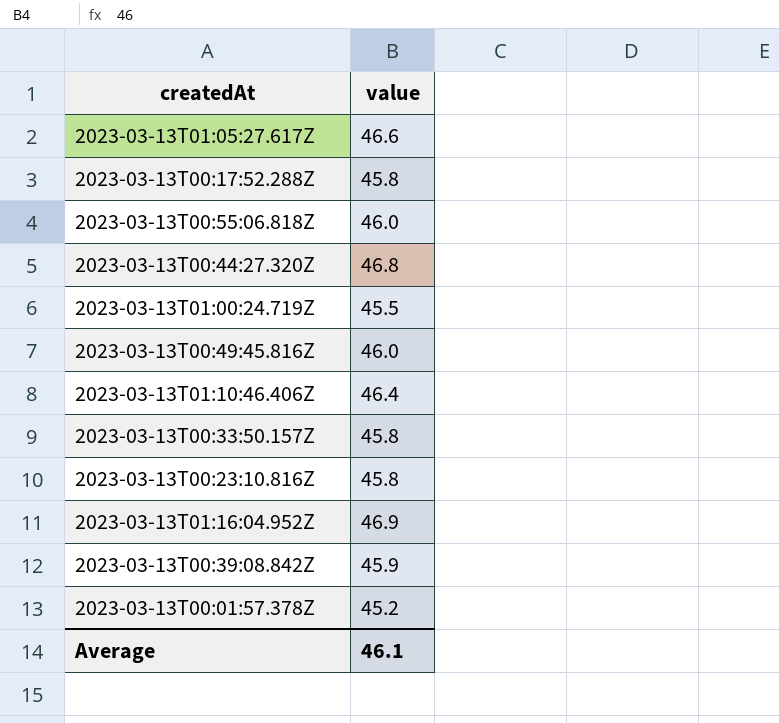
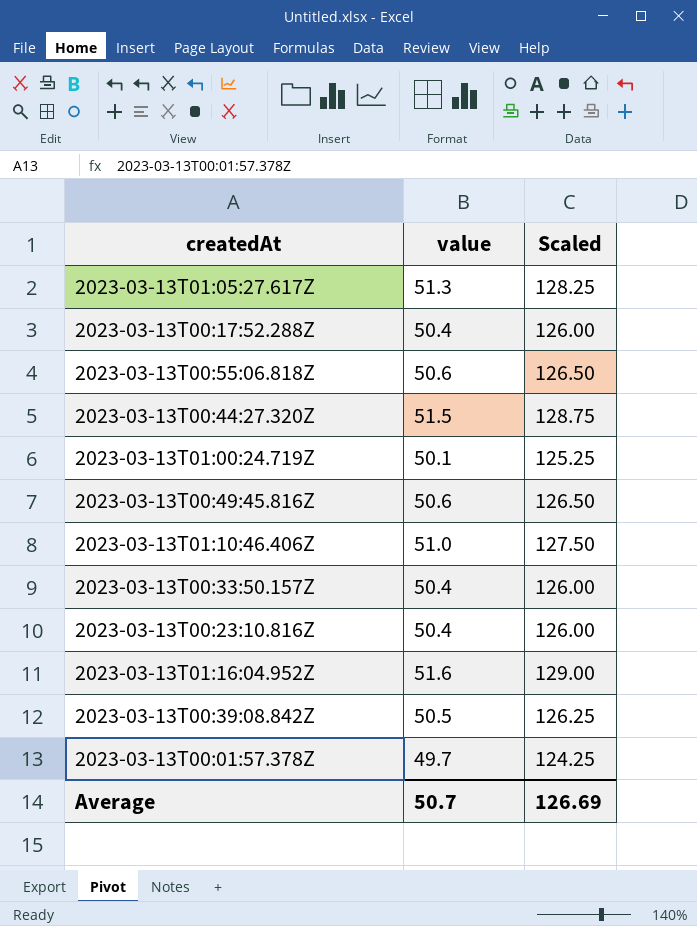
column Scaled | formula: none -> [value] * 2.5
2023-03-13T01:05:27.617Z | value: 46.6 -> 51.3
2023-03-13T00:17:52.288Z | value: 45.8 -> 50.4
2023-03-13T00:55:06.818Z | value: 46.0 -> 50.6
2023-03-13T00:44:27.320Z | value: 46.8 -> 51.5
2023-03-13T01:00:24.719Z | value: 45.5 -> 50.1
2023-03-13T00:49:45.816Z | value: 46.0 -> 50.6
2023-03-13T01:10:46.406Z | value: 46.4 -> 51.0
2023-03-13T00:33:50.157Z | value: 45.8 -> 50.4
2023-03-13T00:23:10.816Z | value: 45.8 -> 50.4
2023-03-13T01:16:04.952Z | value: 46.9 -> 51.6
2023-03-13T00:39:08.842Z | value: 45.9 -> 50.5
2023-03-13T00:01:57.378Z | value: 45.2 -> 49.7
Average | value: 46.1 -> 50.7

